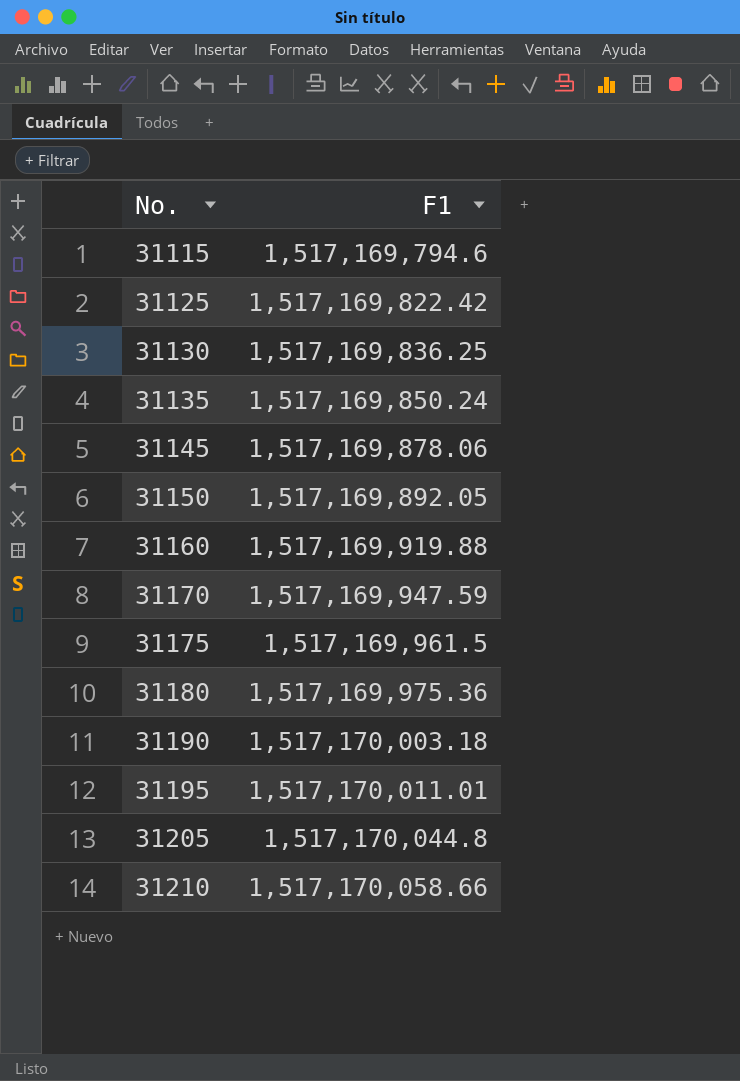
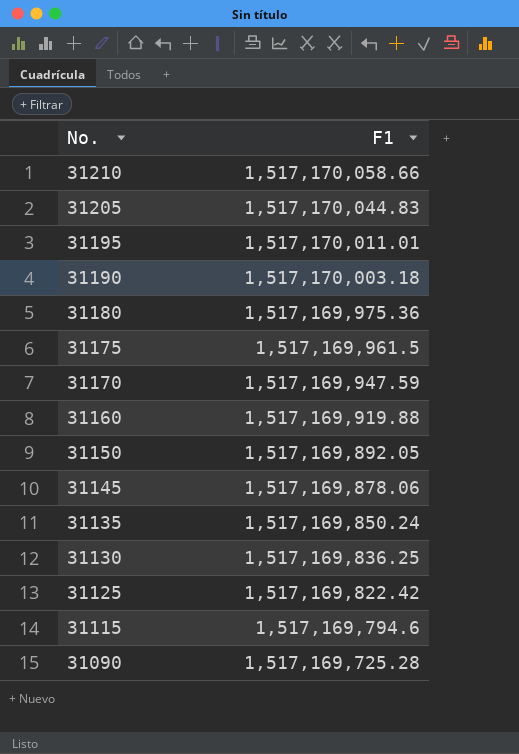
row order: No. ascending -> No. descending
31205 | F1: 1,517,170,044.8 -> 1,517,170,044.83
row 31090: none -> 1,517,169,725.28

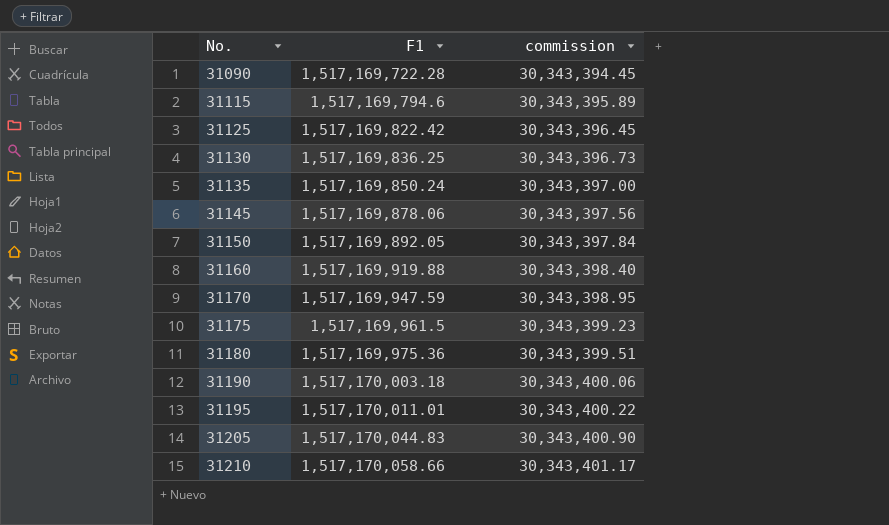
row order: No. descending -> No. ascending
column commission | formula: none -> [F1] * 0.02
31090 | F1: 1,517,169,725.28 -> 1,517,169,722.28

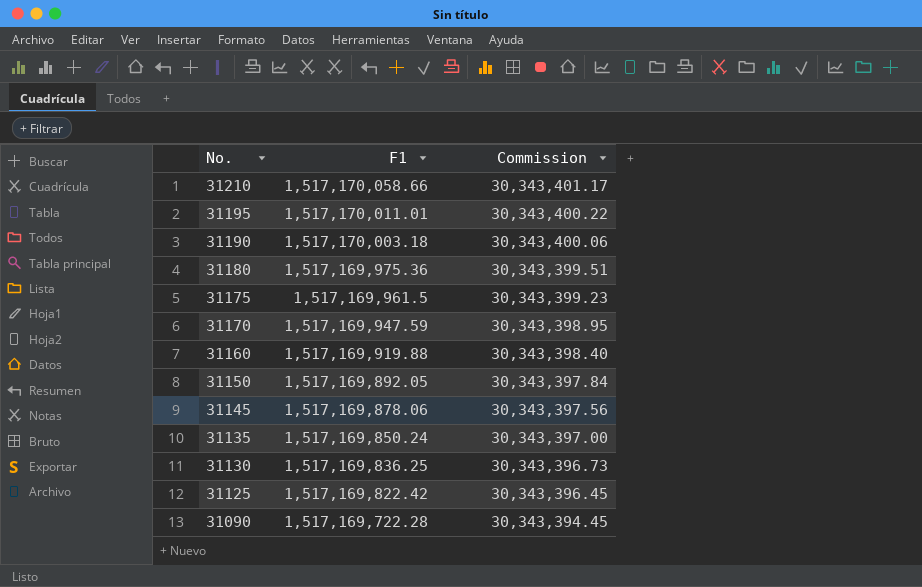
row order: No. ascending -> No. descending
column name: commission -> Commission
row 31115: 1,517,169,794.6 | 30,343,395.89 -> none
row 31205: 1,517,170,044.83 | 30,343,400.90 -> none

